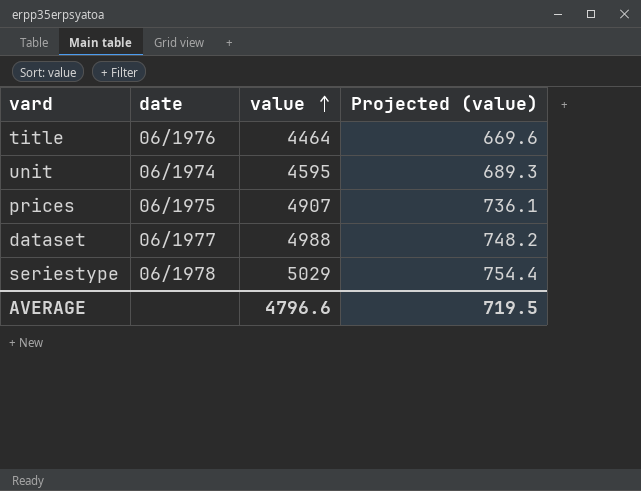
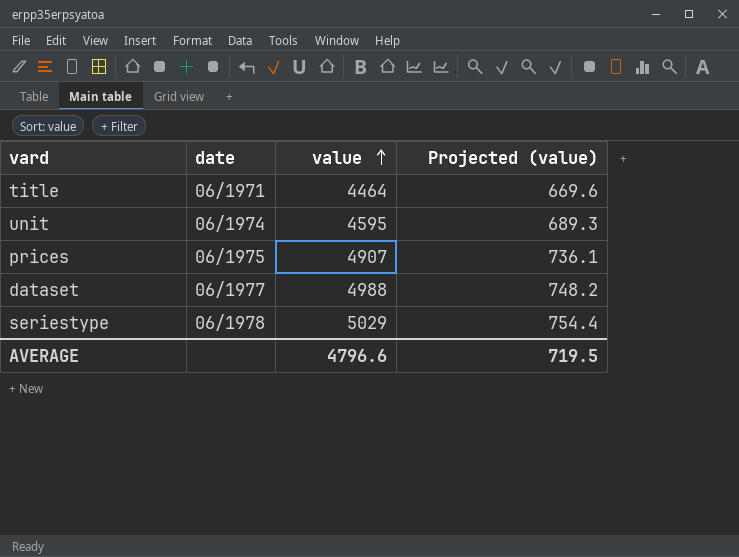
title | date: 06/1976 -> 06/1971

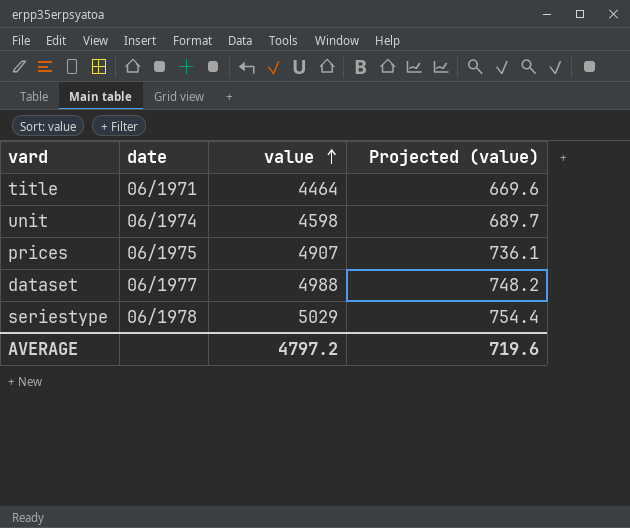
unit | value: 4595 -> 4598
unit | Projected (value): 689.3 -> 689.7
AVERAGE | value: 4796.6 -> 4797.2
AVERAGE | Projected (value): 719.5 -> 719.6

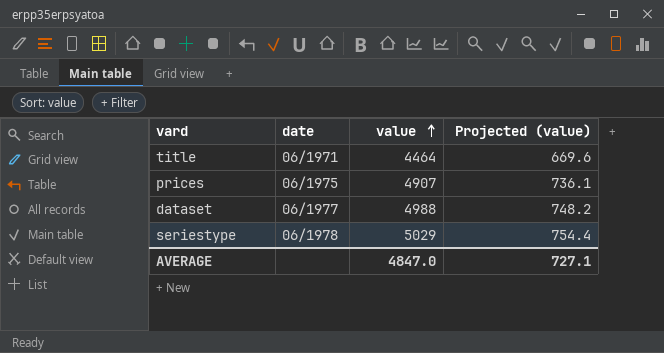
row unit: 06/1974 | 4598 | 689.7 -> none
AVERAGE | value: 4797.2 -> 4847.0
AVERAGE | Projected (value): 719.6 -> 727.1

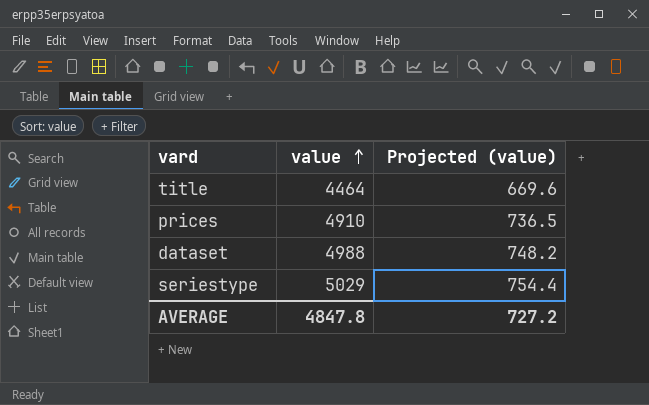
column date | position: 2 -> none
prices | value: 4907 -> 4910
prices | Projected (value): 736.1 -> 736.5
AVERAGE | value: 4847.0 -> 4847.8
AVERAGE | Projected (value): 727.1 -> 727.2

